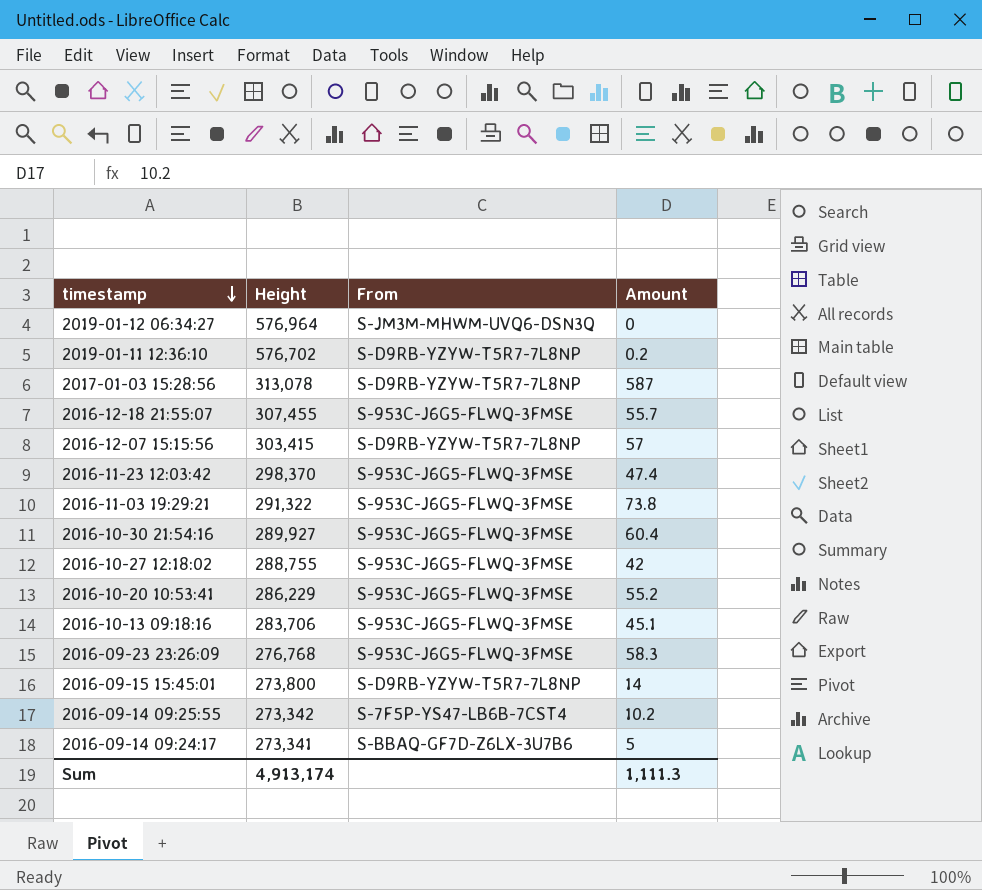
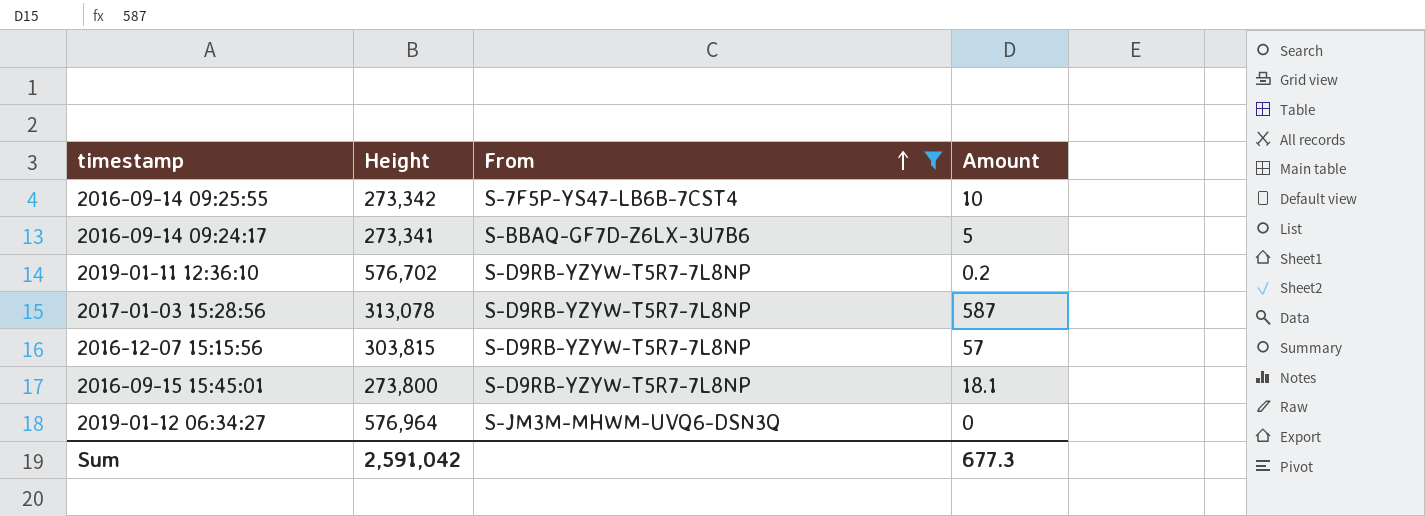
filter: none -> From != S-953C-J6G5-FLWQ-3FMSE
row order: timestamp descending -> From ascending
2016-09-14 09:25:55 | Amount: 10.2 -> 10
2016-12-07 15:15:56 | Height: 303,415 -> 303,815
2016-09-15 15:45:01 | Amount: 14 -> 18.1
Sum | Height: 4,913,174 -> 2,591,042
Sum | Amount: 1,111.3 -> 677.3

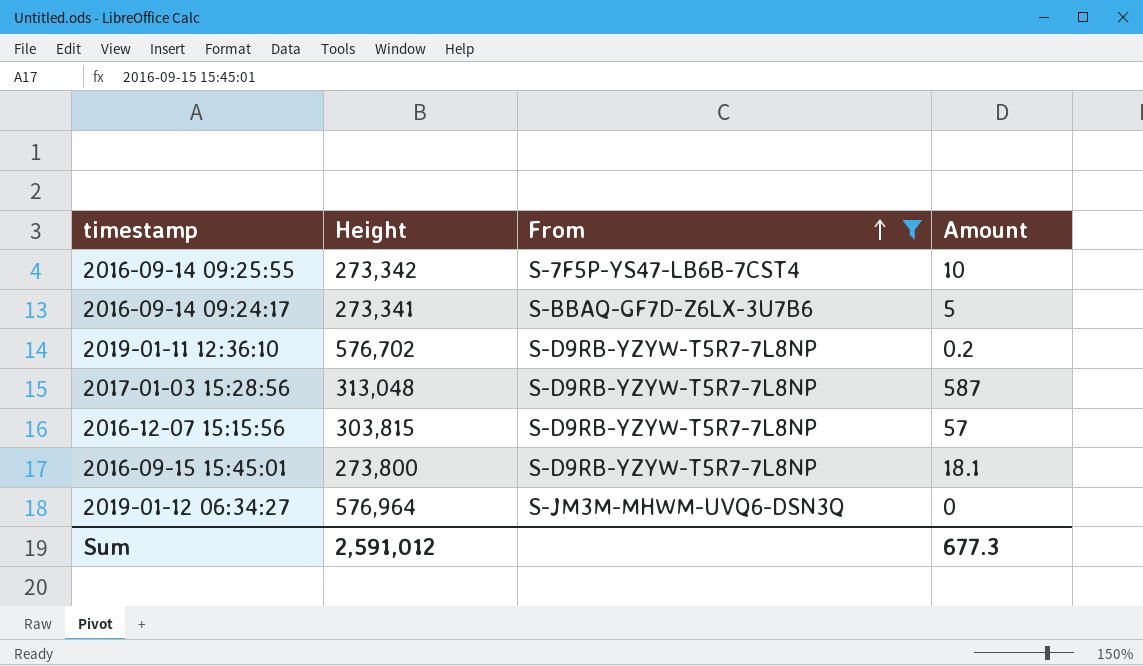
2017-01-03 15:28:56 | Height: 313,078 -> 313,048
Sum | Height: 2,591,042 -> 2,591,012

